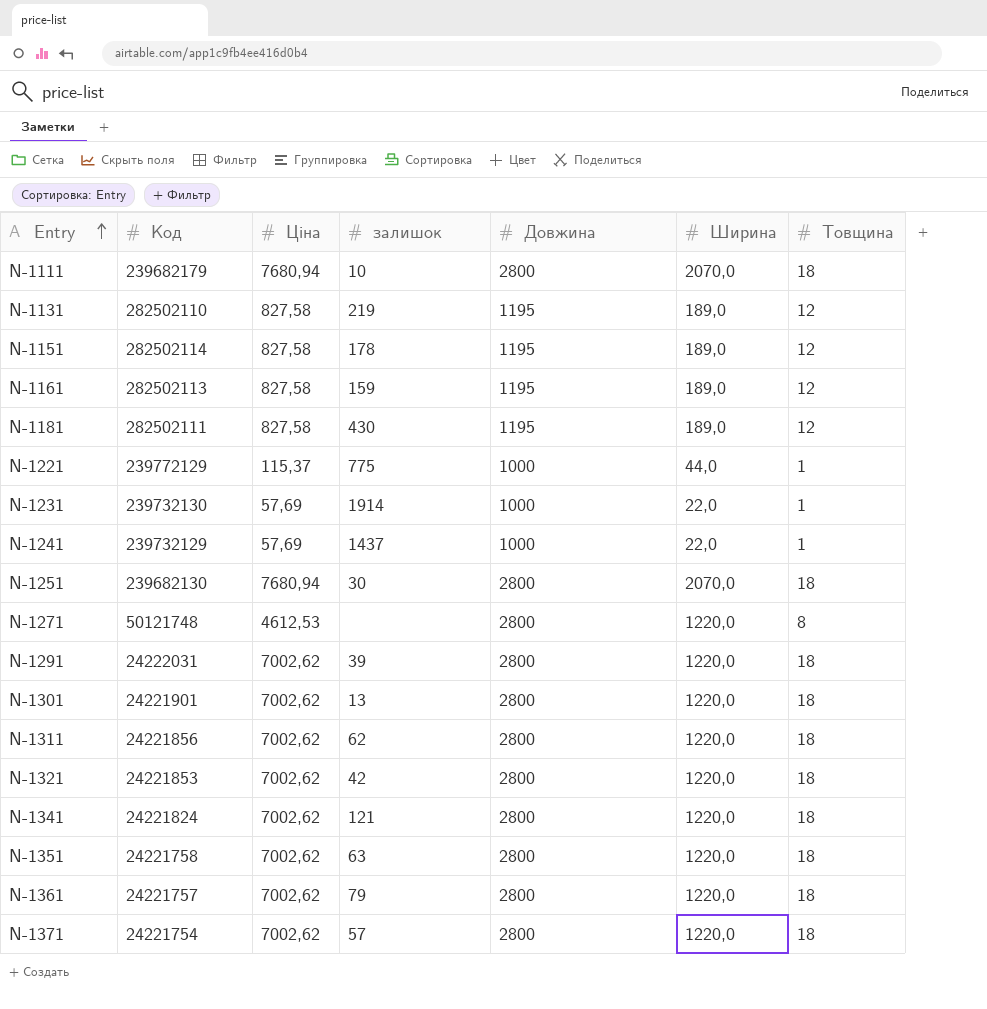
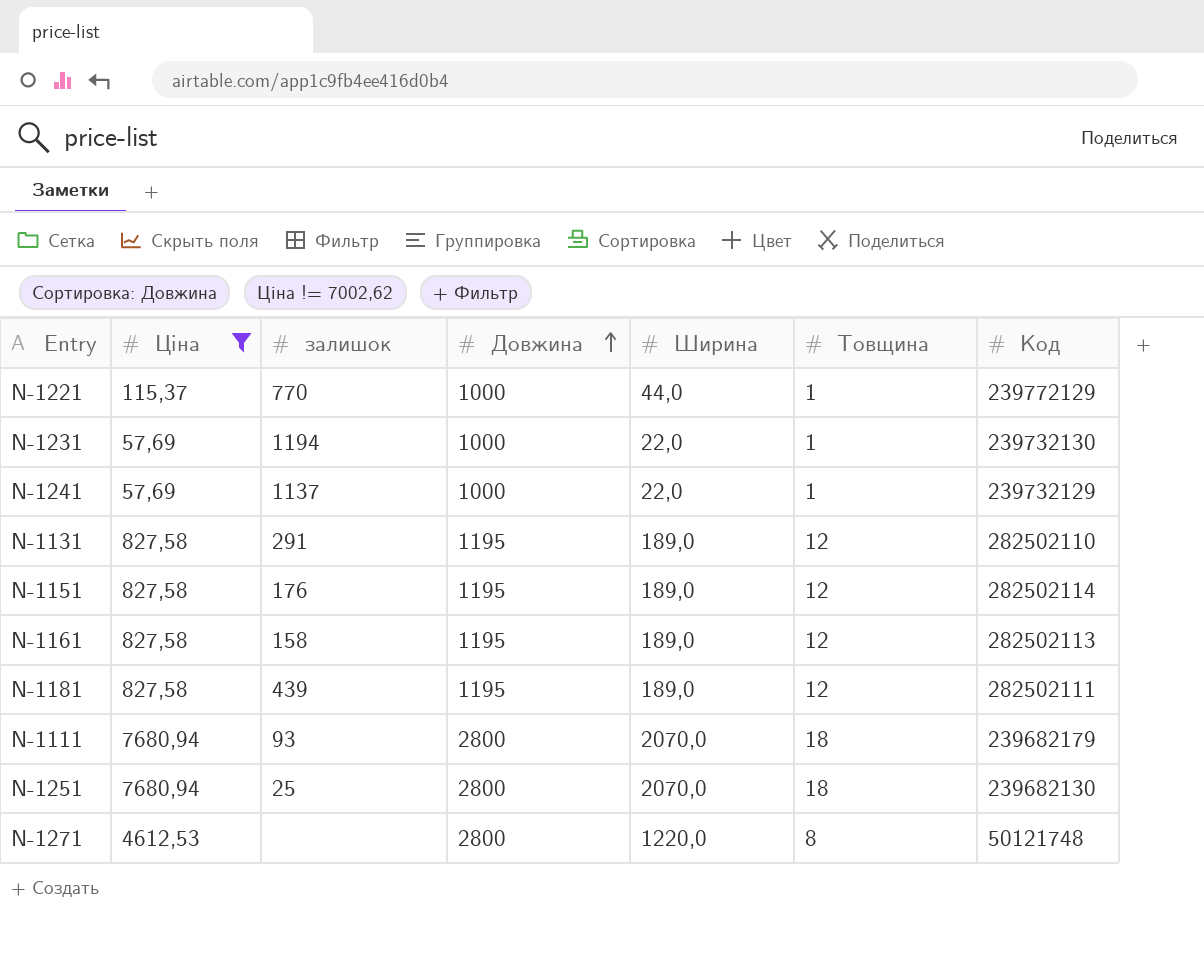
filter: none -> Ціна != 7002,62
row order: Entry ascending -> Довжина ascending
column Код | position: 2 -> 7
N-1221 | залишок: 775 -> 770
N-1231 | залишок: 1914 -> 1194
N-1241 | залишок: 1437 -> 1137
N-1131 | залишок: 219 -> 291
N-1151 | залишок: 178 -> 176
N-1161 | залишок: 159 -> 158
N-1181 | залишок: 430 -> 439
N-1111 | залишок: 10 -> 93
N-1251 | залишок: 30 -> 25

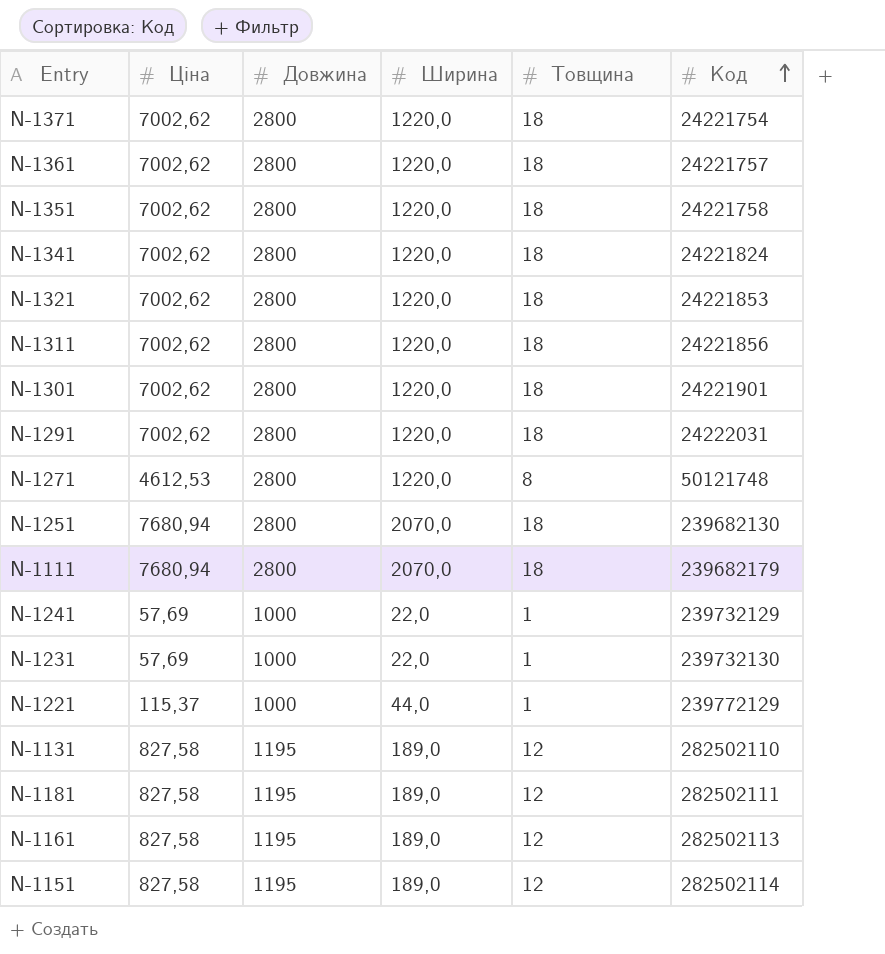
filter: Ціна != 7002,62 -> none
row order: Довжина ascending -> Код ascending
column залишок | position: 3 -> none

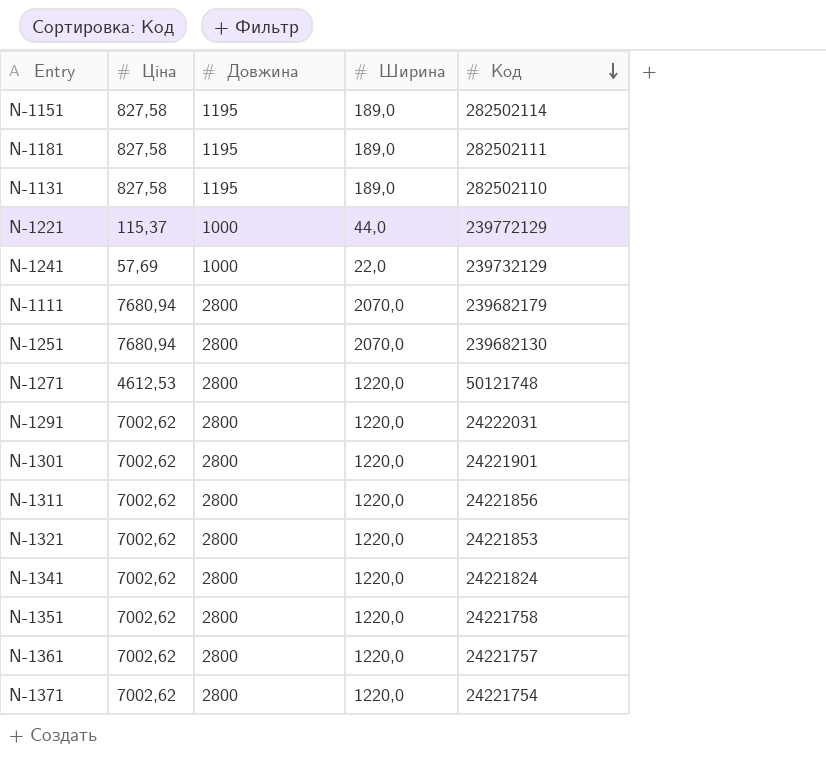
row order: Код ascending -> Код descending
column Товщина | position: 5 -> none
row N-1231: 57,69 | 1000 | 22,0 | 1 | 239732130 -> none
row N-1161: 827,58 | 1195 | 189,0 | 12 | 282502113 -> none

